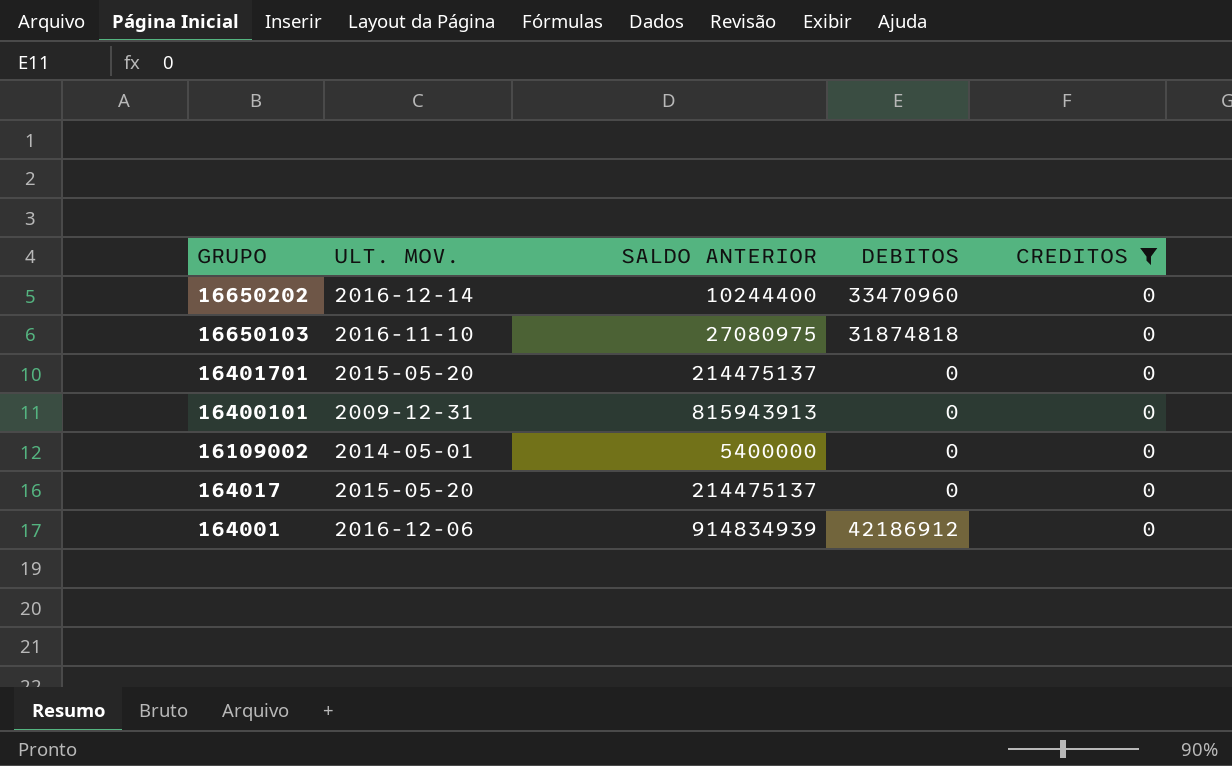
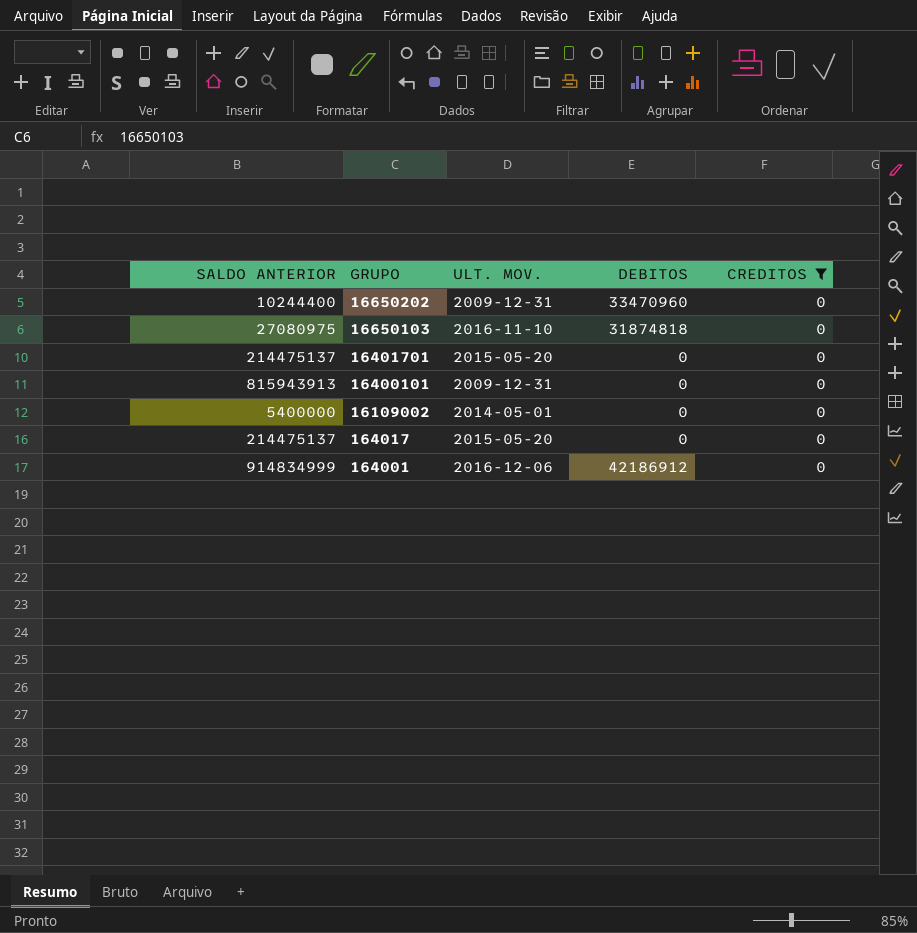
column SALDO ANTERIOR | position: 3 -> 1
16650202 | ULT. MOV.: 2016-12-14 -> 2009-12-31
164001 | SALDO ANTERIOR: 914834939 -> 914834999

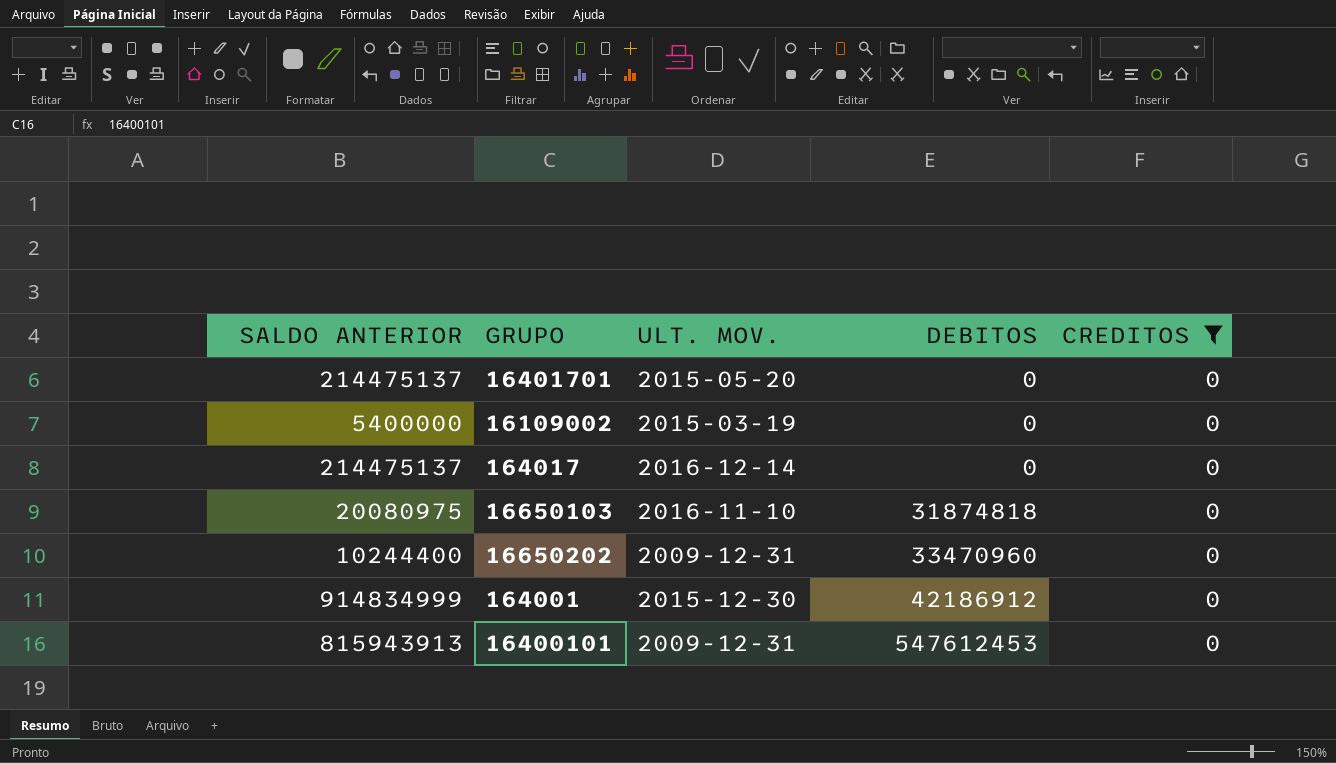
row order: GRUPO descending -> DEBITOS ascending
16109002 | ULT. MOV.: 2014-05-01 -> 2015-03-19
164017 | ULT. MOV.: 2015-05-20 -> 2016-12-14
16650103 | SALDO ANTERIOR: 27080975 -> 20080975
164001 | ULT. MOV.: 2016-12-06 -> 2015-12-30
16400101 | DEBITOS: 0 -> 547612453

